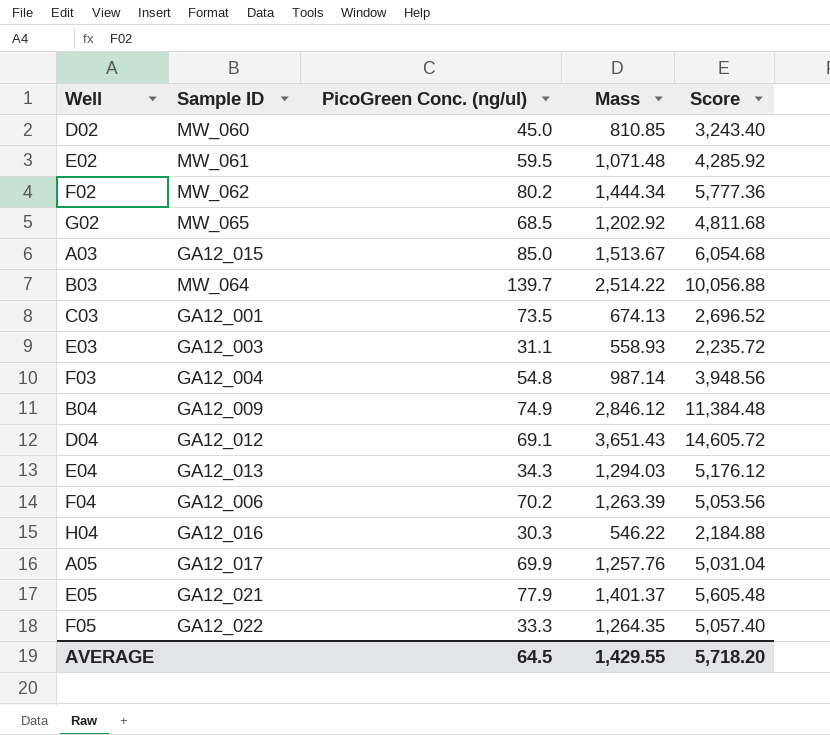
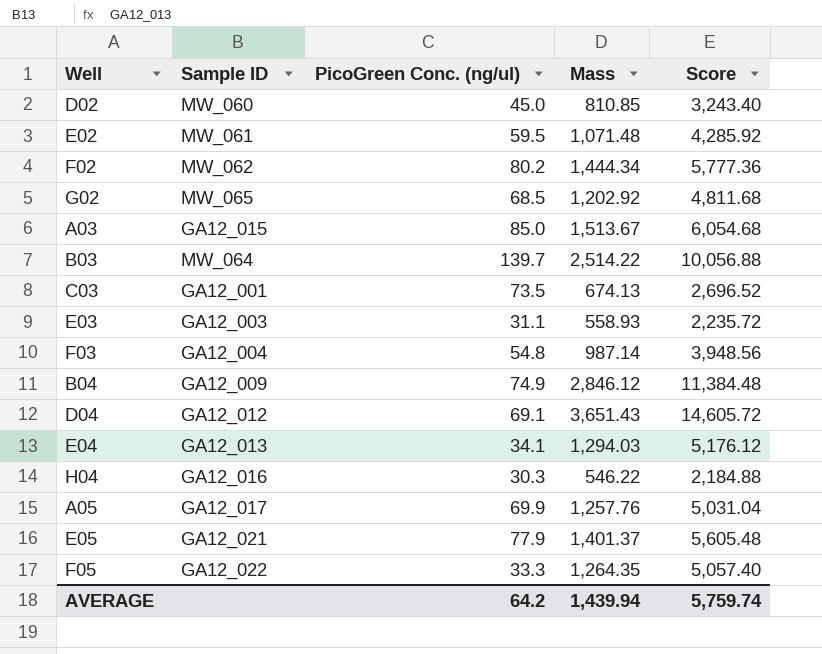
row F04: GA12_006 | 70.2 | 1,263.39 | 5,053.56 -> none
E04 | PicoGreen Conc. (ng/ul): 34.3 -> 34.1
AVERAGE | PicoGreen Conc. (ng/ul): 64.5 -> 64.2
AVERAGE | Mass: 1,429.55 -> 1,439.94
AVERAGE | Score: 5,718.20 -> 5,759.74

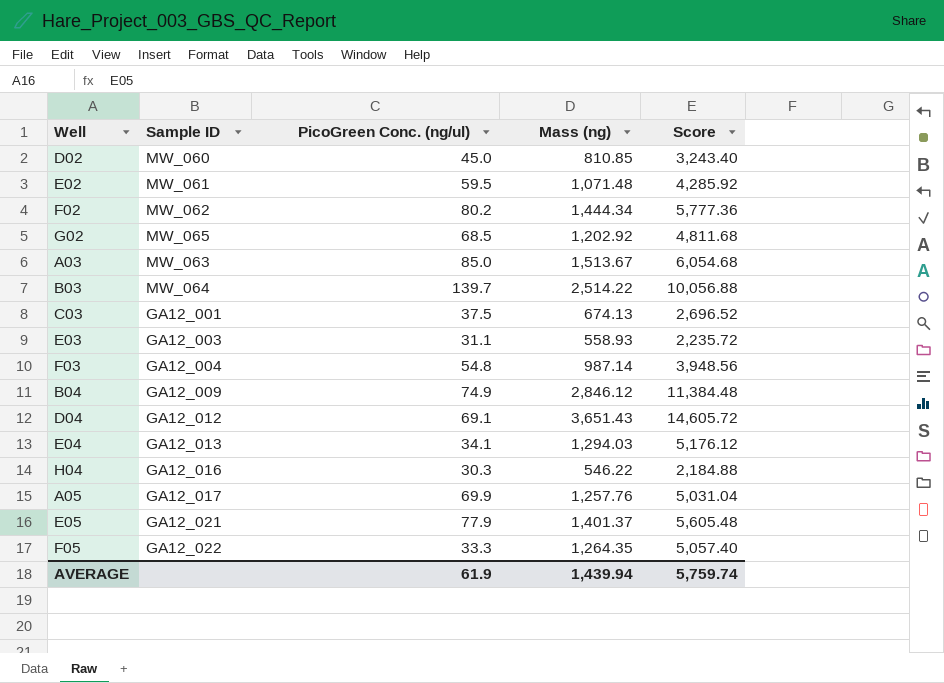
column name: Mass -> Mass (ng)
A03 | Sample ID: GA12_015 -> MW_063
C03 | PicoGreen Conc. (ng/ul): 73.5 -> 37.5
AVERAGE | PicoGreen Conc. (ng/ul): 64.2 -> 61.9

